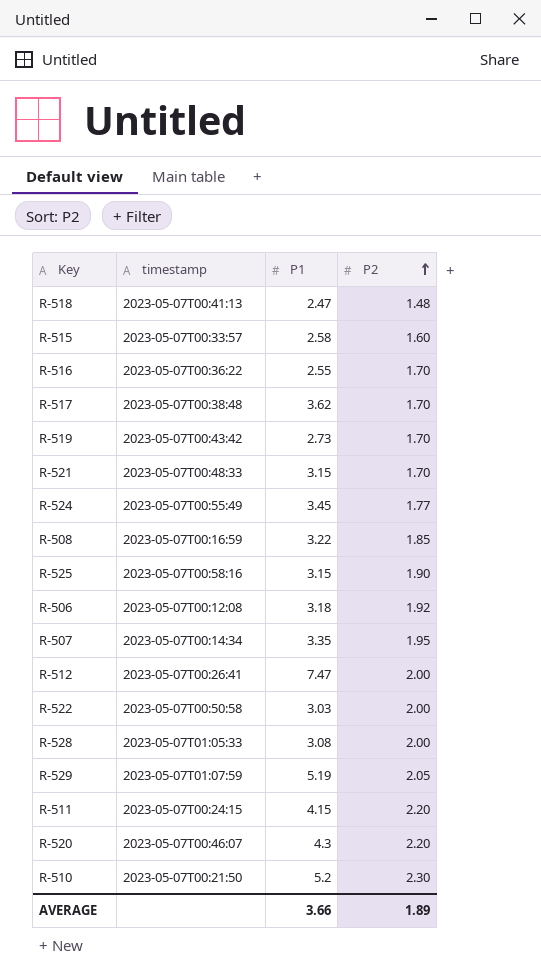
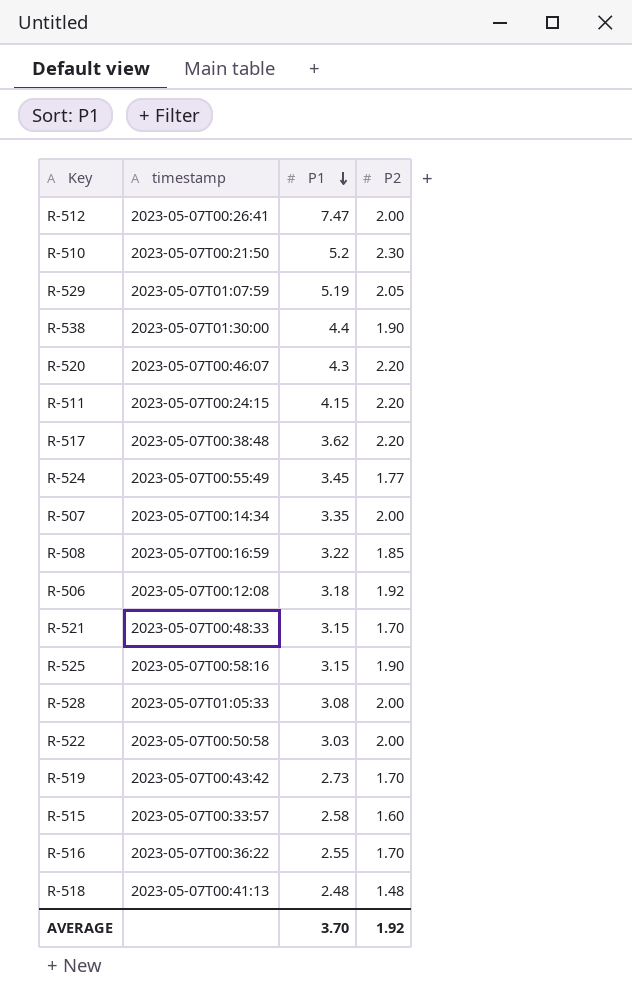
row order: P2 ascending -> P1 descending
row R-538: none -> 2023-05-07T01:30:00 | 4.4 | 1.90
R-517 | P2: 1.70 -> 2.20
R-507 | P2: 1.95 -> 2.00
R-518 | P1: 2.47 -> 2.48
AVERAGE | P1: 3.66 -> 3.70
AVERAGE | P2: 1.89 -> 1.92

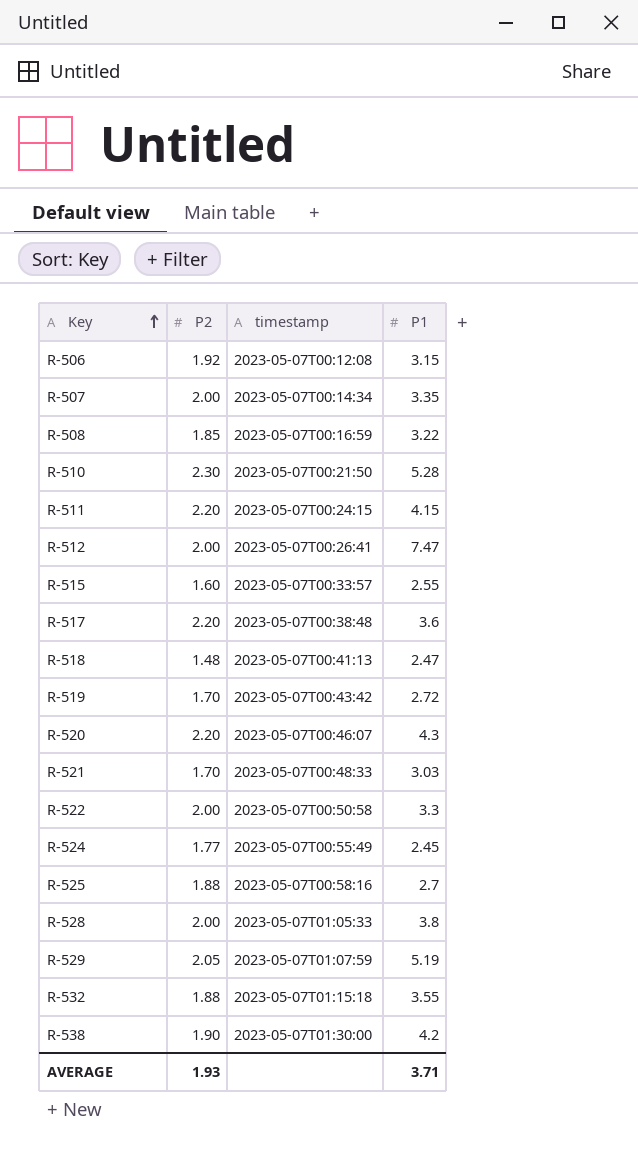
row order: P1 descending -> Key ascending
column P2 | position: 4 -> 2
row R-516: 2023-05-07T00:36:22 | 2.55 | 1.70 -> none
R-506 | P1: 3.18 -> 3.15
R-510 | P1: 5.2 -> 5.28
R-515 | P1: 2.58 -> 2.55
R-517 | P1: 3.62 -> 3.6
R-518 | P1: 2.48 -> 2.47
R-519 | P1: 2.73 -> 2.72
R-521 | P1: 3.15 -> 3.03
R-522 | P1: 3.03 -> 3.3
R-524 | P1: 3.45 -> 2.45
R-525 | P2: 1.90 -> 1.88
R-525 | P1: 3.15 -> 2.7
R-528 | P1: 3.08 -> 3.8
row R-532: none -> 1.88 | 2023-05-07T01:15:18 | 3.55
R-538 | P1: 4.4 -> 4.2
AVERAGE | P2: 1.92 -> 1.93
AVERAGE | P1: 3.70 -> 3.71

